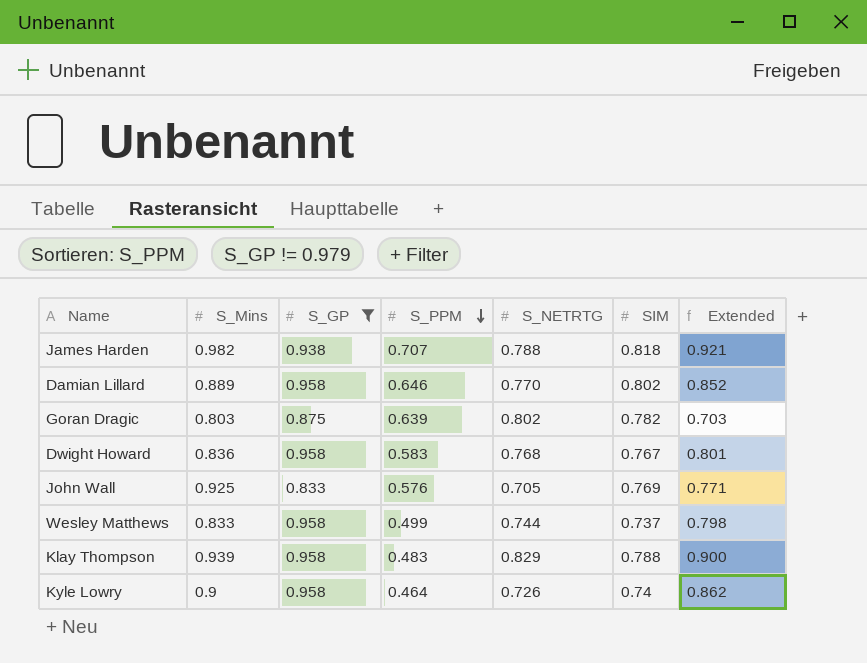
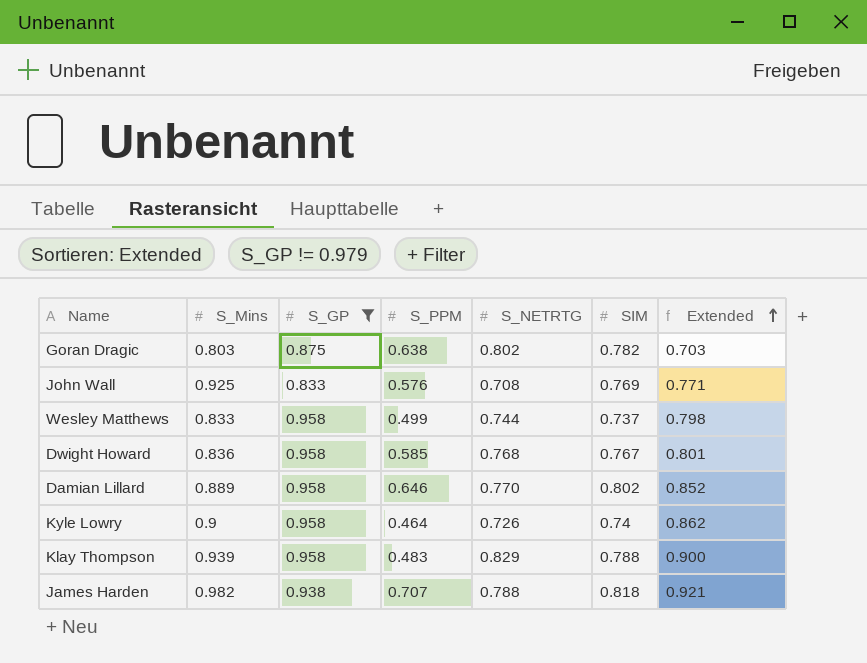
row order: S_PPM descending -> Extended ascending
Goran Dragic | S_PPM: 0.639 -> 0.638
John Wall | S_NETRTG: 0.705 -> 0.708
Dwight Howard | S_PPM: 0.583 -> 0.585

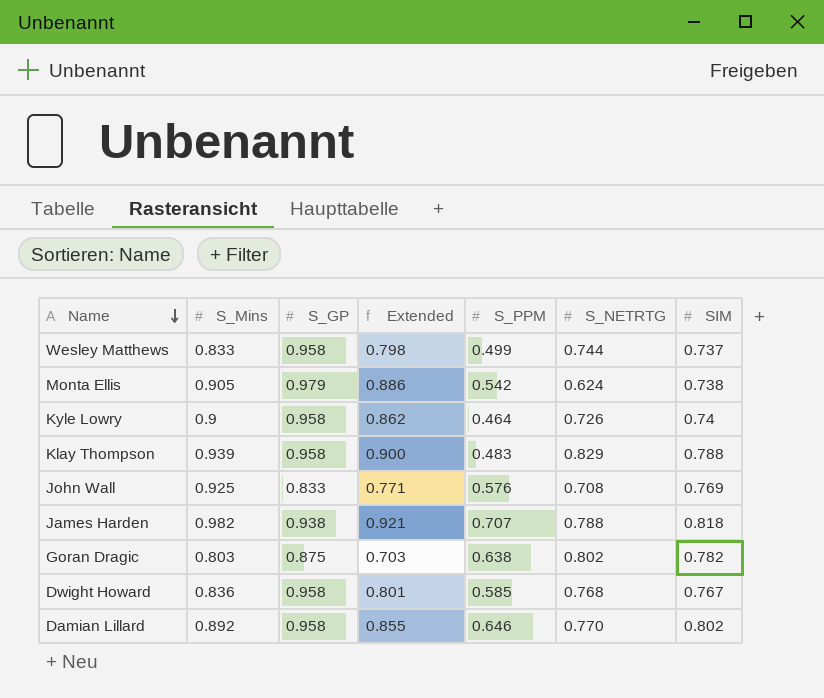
filter: S_GP != 0.979 -> none
row order: Extended ascending -> Name descending
column Extended | position: 7 -> 4
Damian Lillard | S_Mins: 0.889 -> 0.892
Damian Lillard | Extended: 0.852 -> 0.855

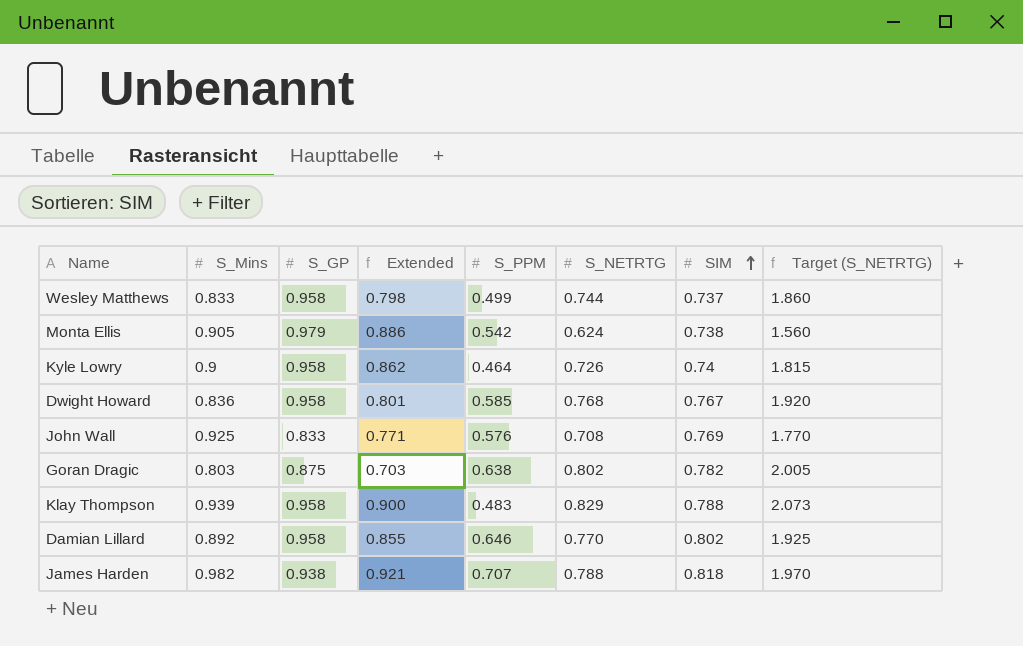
row order: Name descending -> SIM ascending
column Target (S_NETRTG) | formula: none -> [S_NETRTG] * 2.5

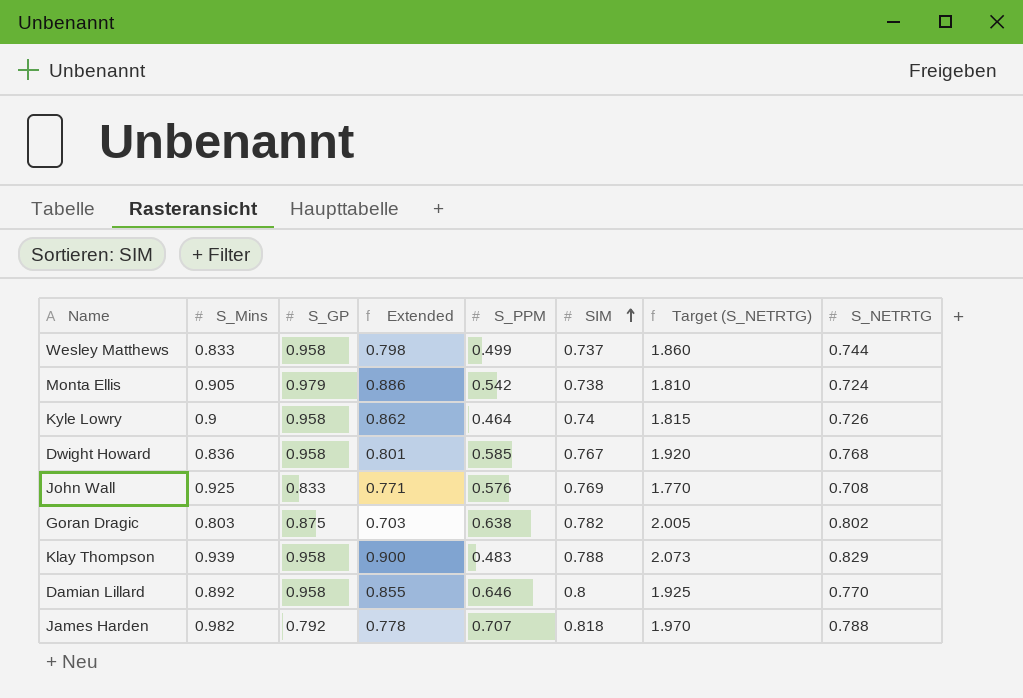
column S_NETRTG | position: 6 -> 8
Monta Ellis | Target (S_NETRTG): 1.560 -> 1.810
Monta Ellis | S_NETRTG: 0.624 -> 0.724
Damian Lillard | SIM: 0.802 -> 0.8
James Harden | S_GP: 0.938 -> 0.792
James Harden | Extended: 0.921 -> 0.778

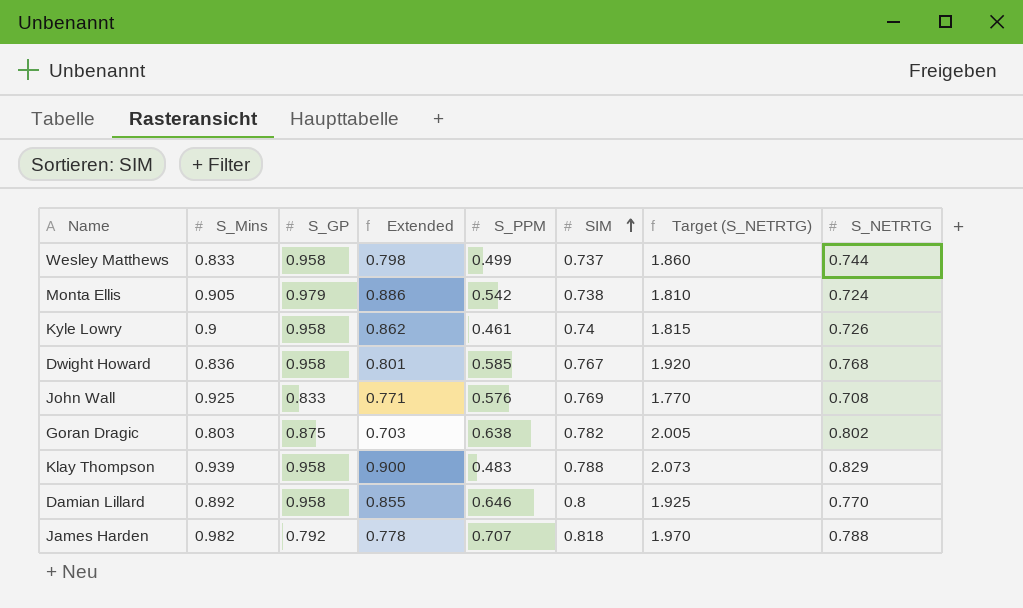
Kyle Lowry | S_PPM: 0.464 -> 0.461

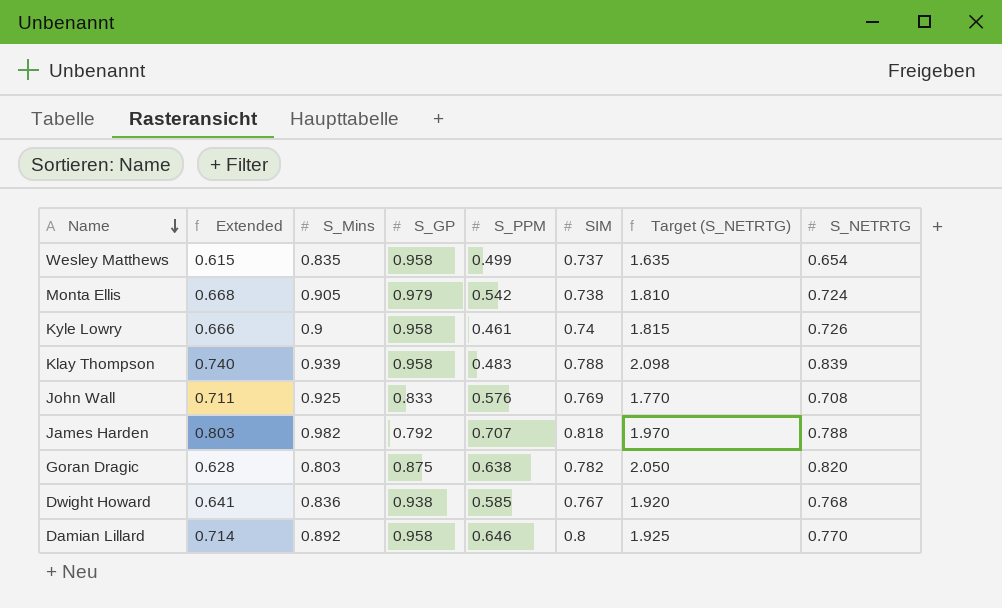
row order: SIM ascending -> Name descending
column Extended | formula: [S_Mins] * [S_GP] -> [S_Mins] * [SIM]
column Extended | position: 4 -> 2
Wesley Matthews | S_Mins: 0.833 -> 0.835
Wesley Matthews | Target (S_NETRTG): 1.860 -> 1.635
Wesley Matthews | S_NETRTG: 0.744 -> 0.654
Klay Thompson | Target (S_NETRTG): 2.073 -> 2.098
Klay Thompson | S_NETRTG: 0.829 -> 0.839
Goran Dragic | Target (S_NETRTG): 2.005 -> 2.050
Goran Dragic | S_NETRTG: 0.802 -> 0.820
Dwight Howard | S_GP: 0.958 -> 0.938

